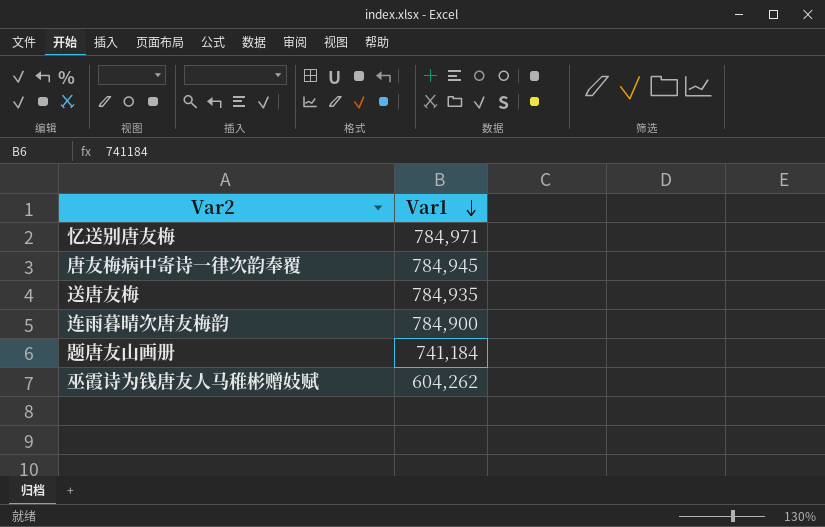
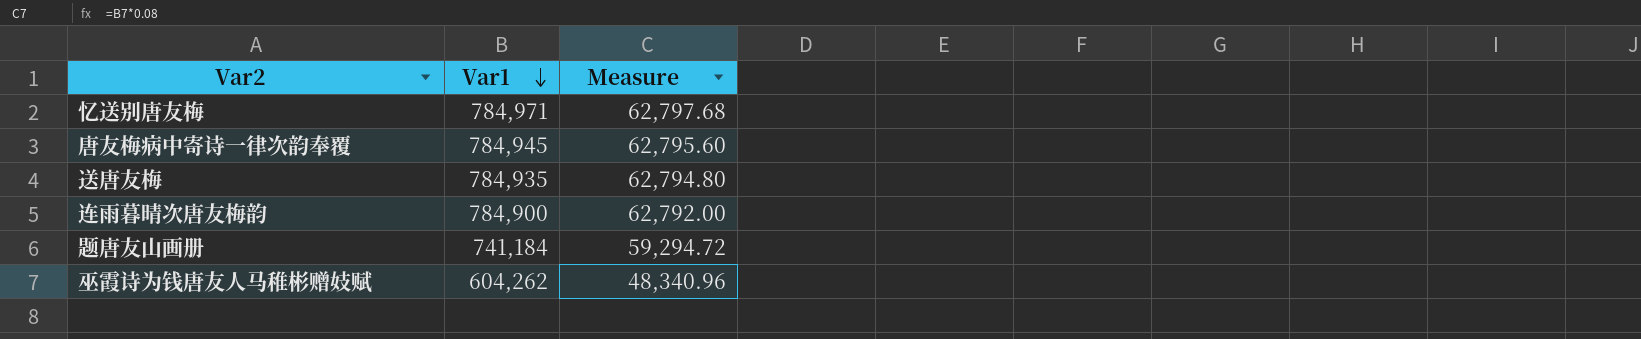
column Measure | formula: none -> [Var1] * 0.08

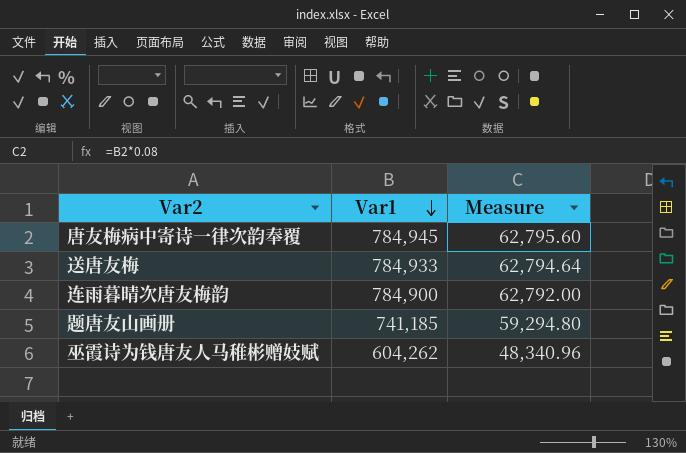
row 忆送别唐友梅: 784,971 | 62,797.68 -> none
送唐友梅 | Var1: 784,935 -> 784,933
送唐友梅 | Measure: 62,794.80 -> 62,794.64
题唐友山画册 | Var1: 741,184 -> 741,185
题唐友山画册 | Measure: 59,294.72 -> 59,294.80

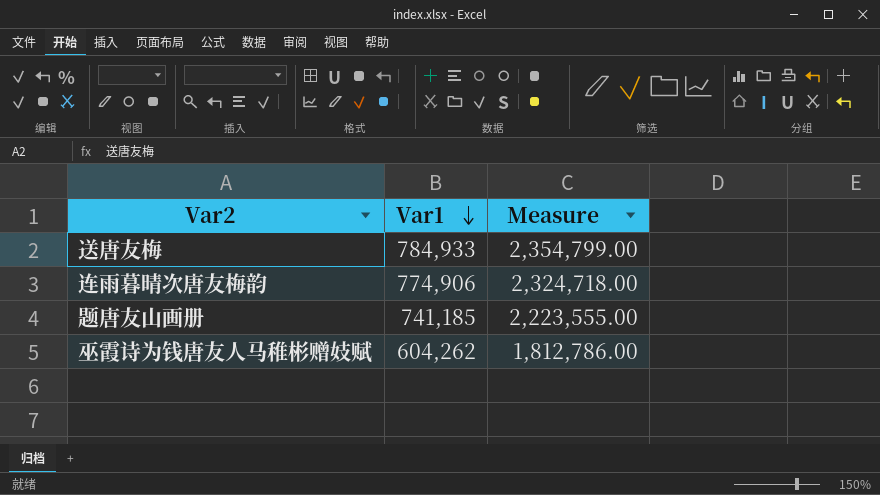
column Measure | formula: [Var1] * 0.08 -> [Var1] * 3
row 唐友梅病中寄诗一律次韵奉覆: 784,945 | 62,795.60 -> none
连雨暮晴次唐友梅韵 | Var1: 784,900 -> 774,906

